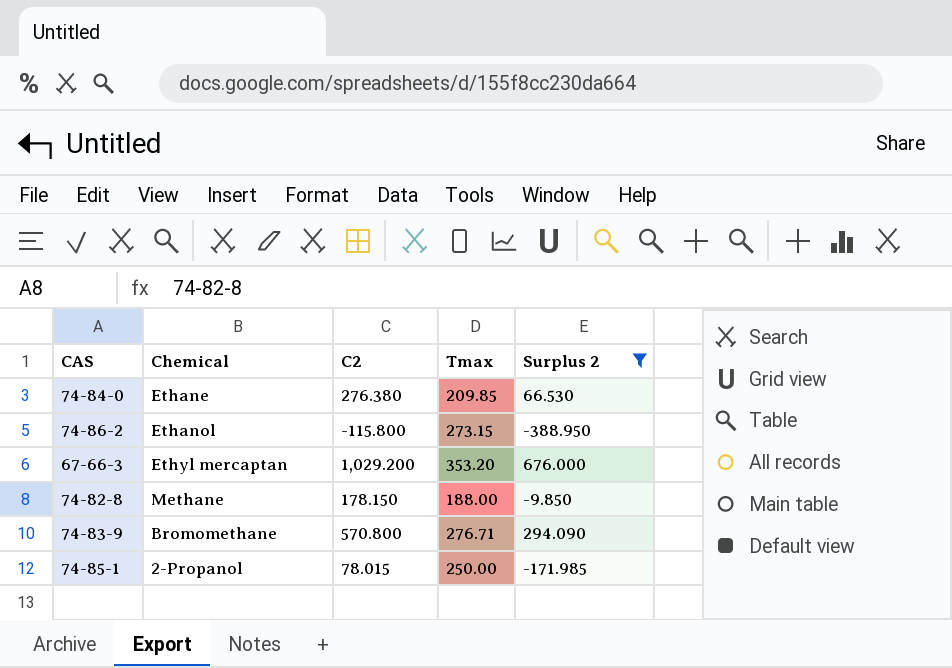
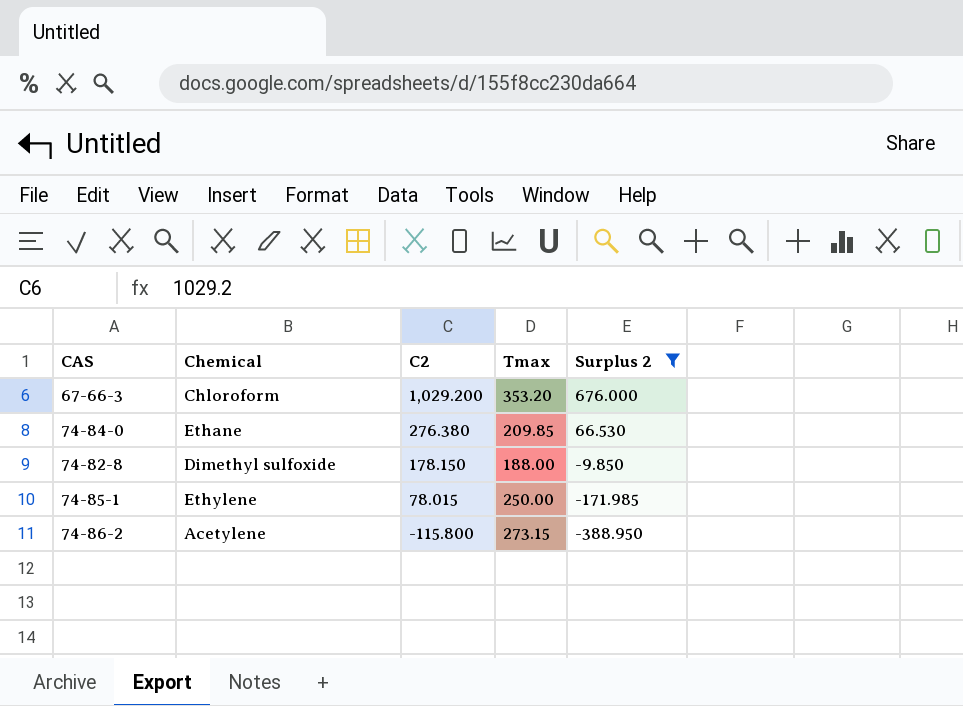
row order: none -> C2 descending
row 74-83-9: Bromomethane | 570.800 | 276.71 | 294.090 -> none
67-66-3 | Chemical: Ethyl mercaptan -> Chloroform
74-82-8 | Chemical: Methane -> Dimethyl sulfoxide
74-85-1 | Chemical: 2-Propanol -> Ethylene
74-86-2 | Chemical: Ethanol -> Acetylene

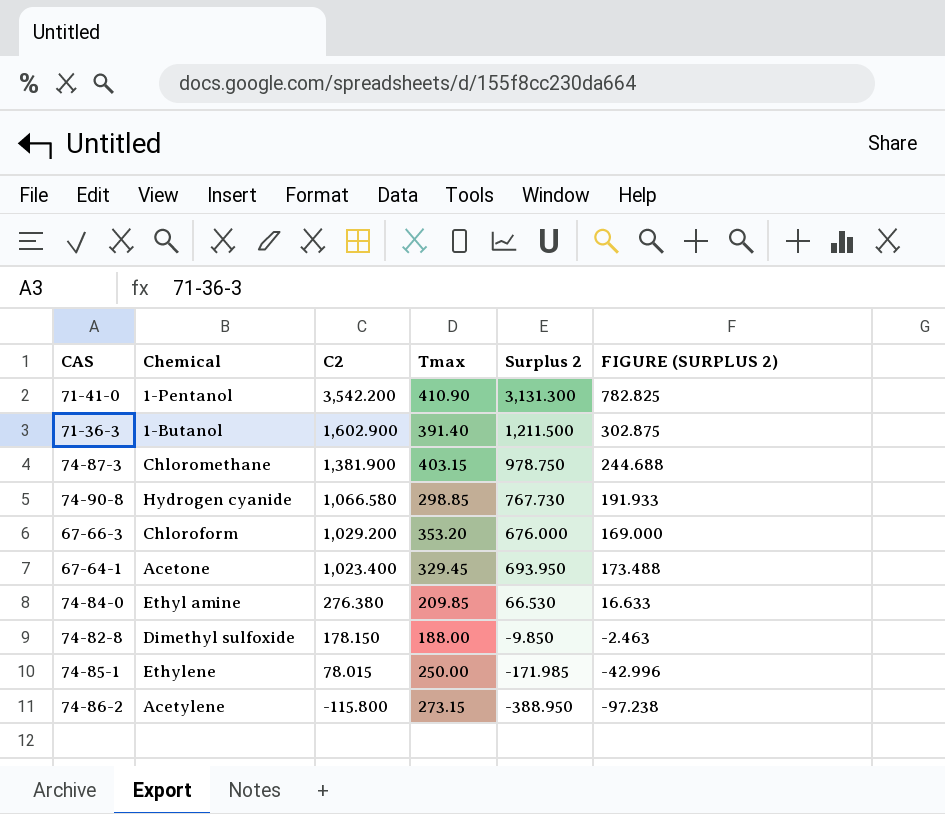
filter: Surplus 2 <= 676.000 -> none
column FIGURE (SURPLUS 2) | formula: none -> [Surplus 2] * 0.25
74-84-0 | Chemical: Ethane -> Ethyl amine

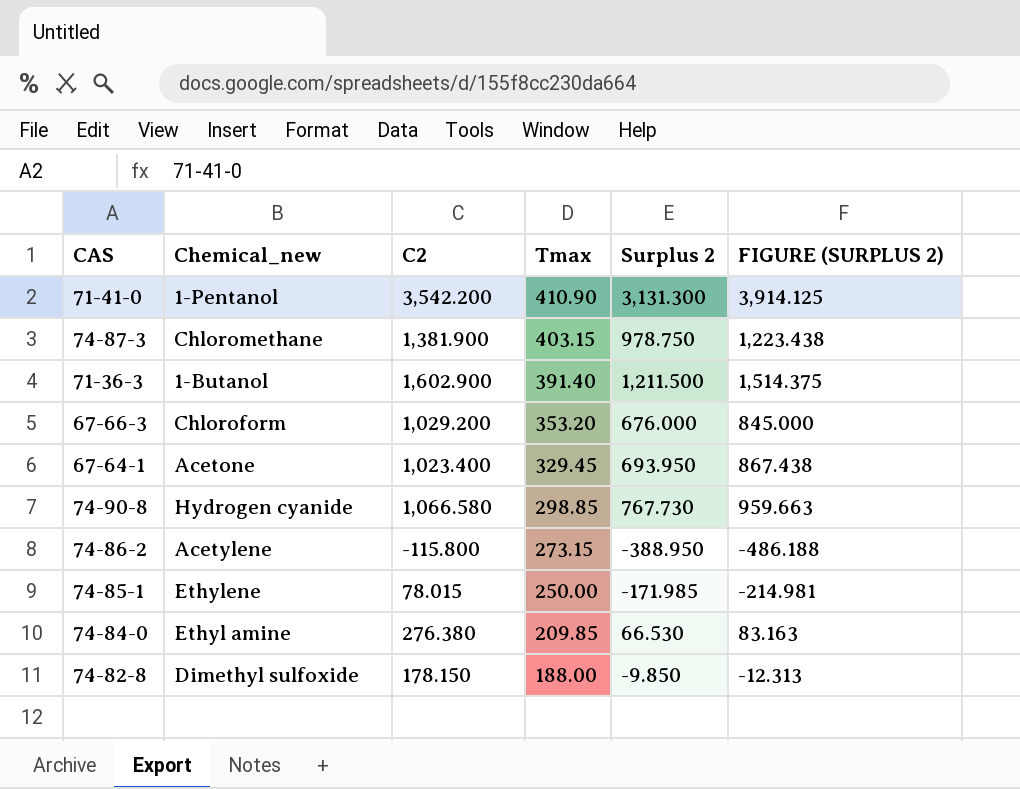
row order: C2 descending -> Tmax descending
column name: Chemical -> Chemical_new
column FIGURE (SURPLUS 2) | formula: [Surplus 2] * 0.25 -> [Surplus 2] * 1.25

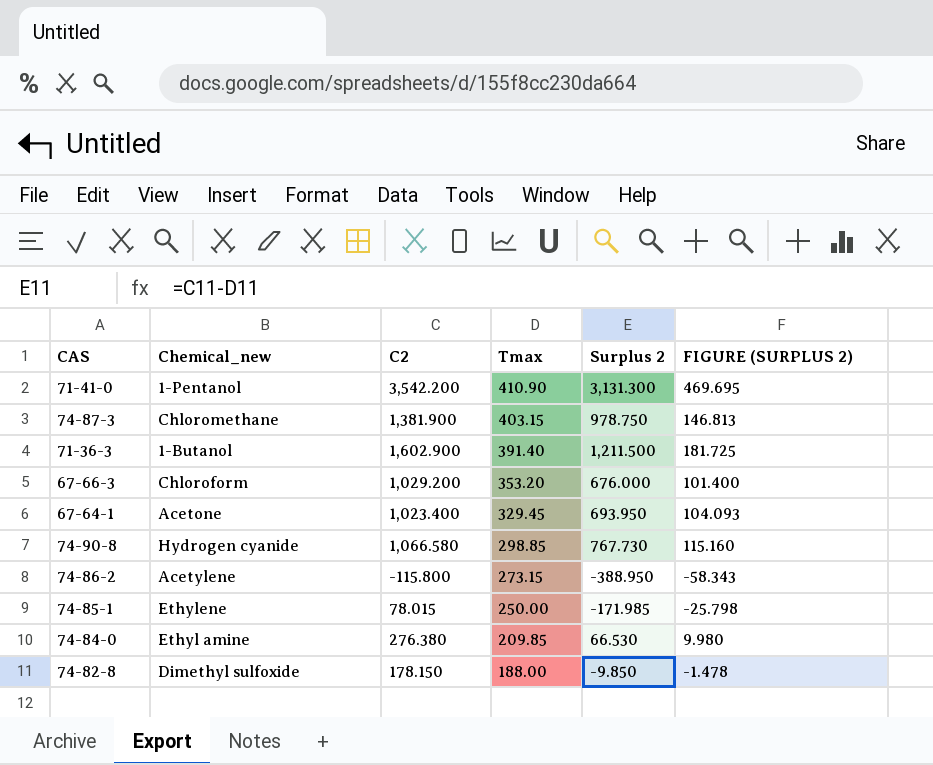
column FIGURE (SURPLUS 2) | formula: [Surplus 2] * 1.25 -> [Surplus 2] * 0.15

